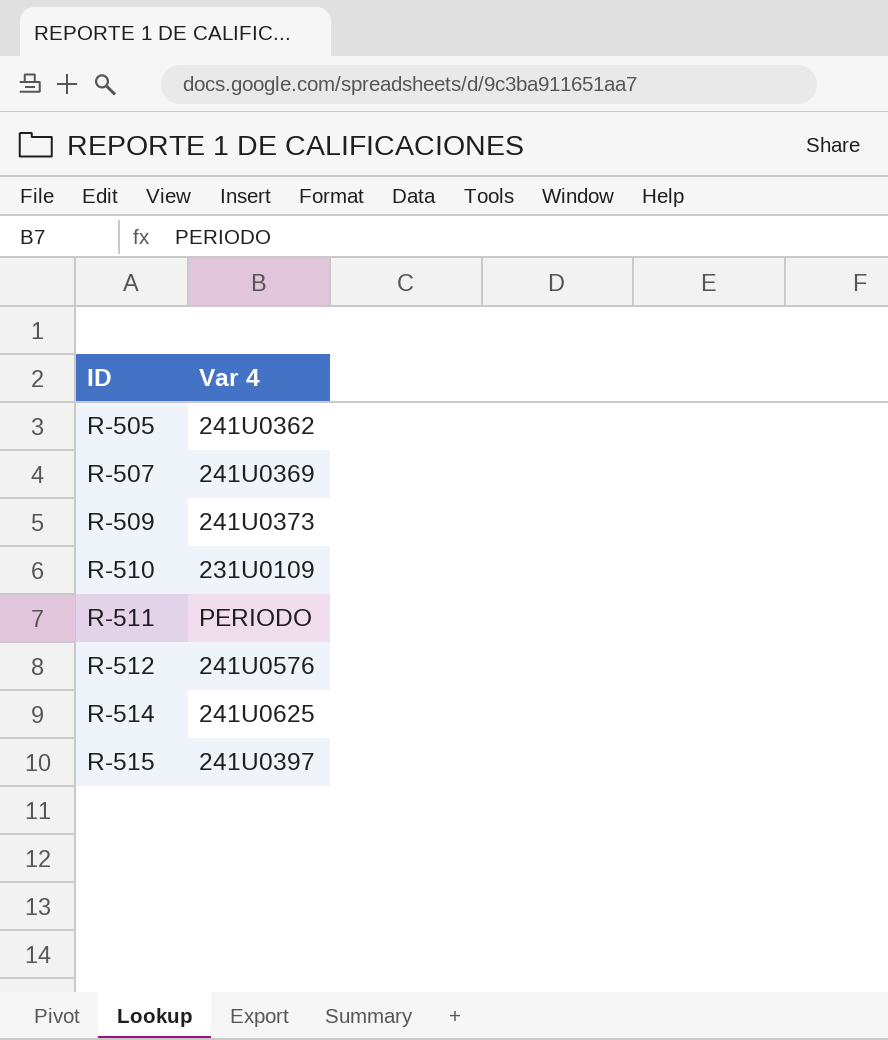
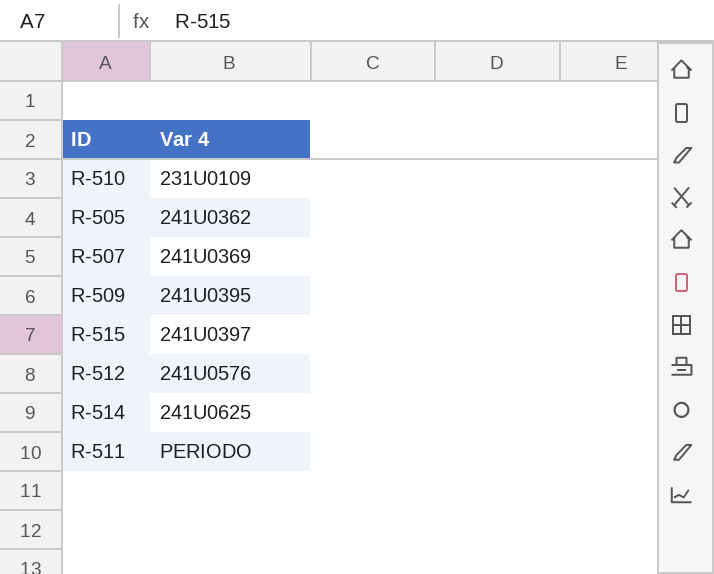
row order: ID ascending -> Var 4 ascending
R-509 | Var 4: 241U0373 -> 241U0395

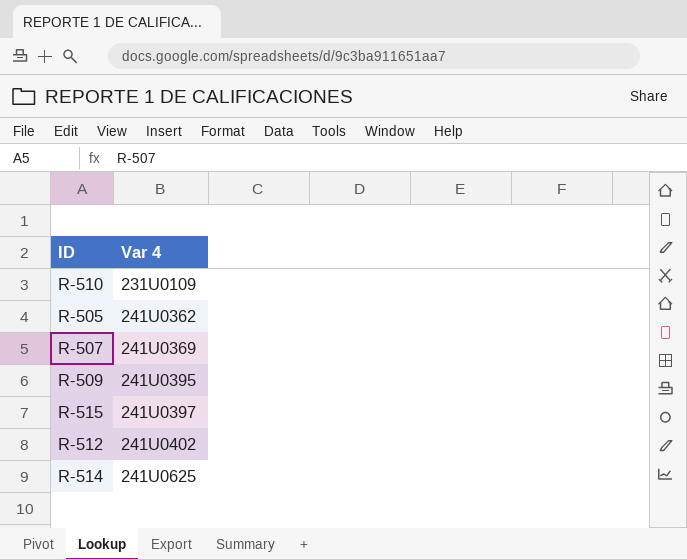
row R-511: PERIODO -> none
R-512 | Var 4: 241U0576 -> 241U0402

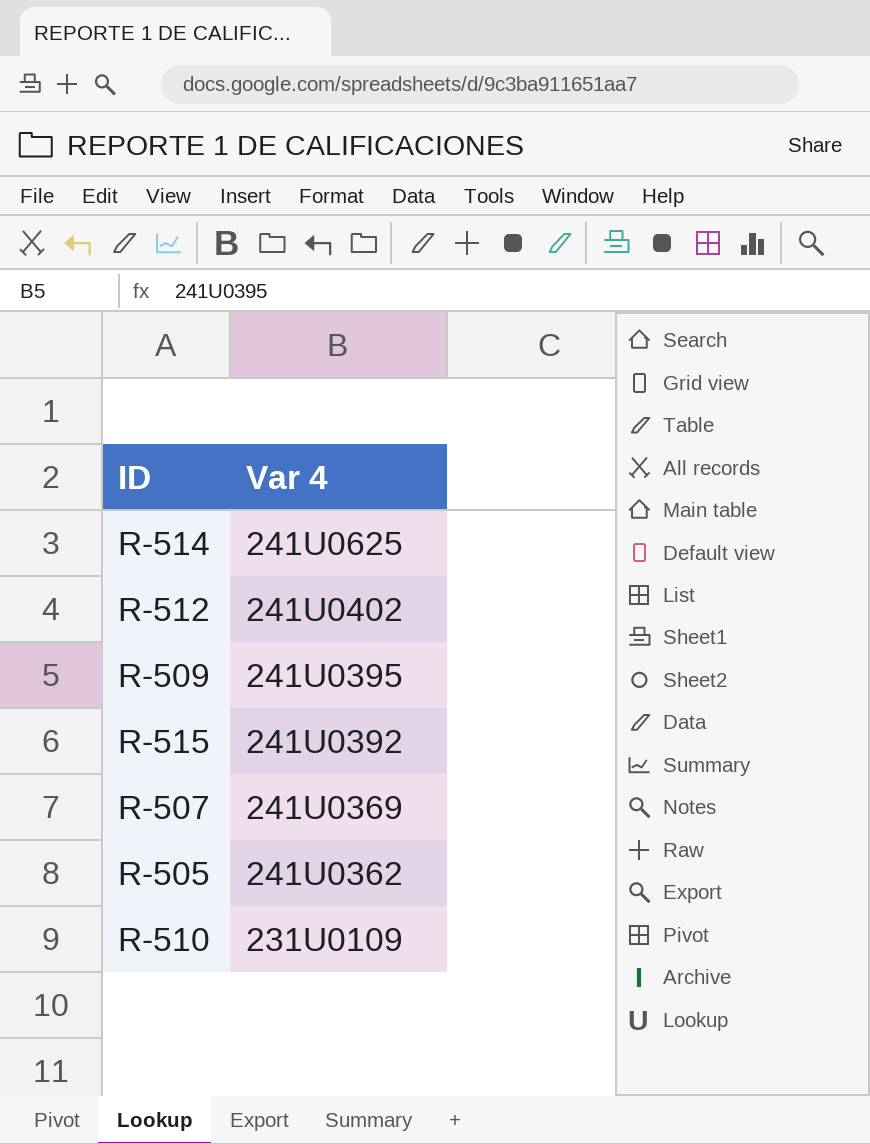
row order: Var 4 ascending -> Var 4 descending
R-515 | Var 4: 241U0397 -> 241U0392

